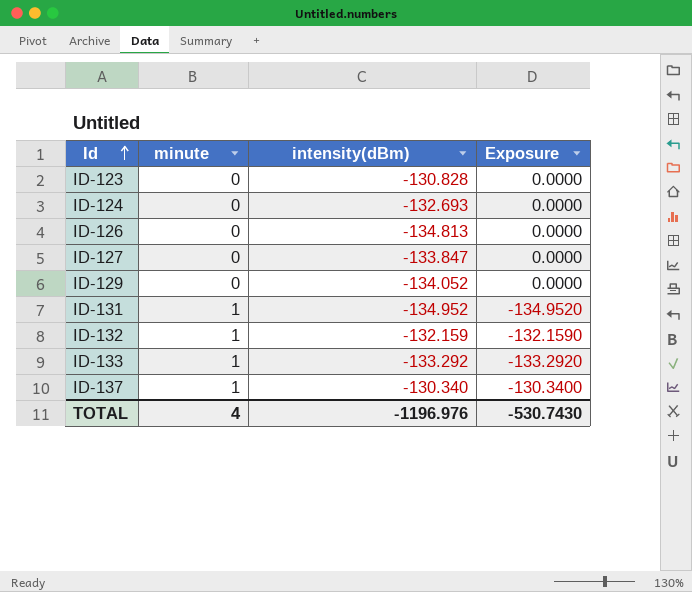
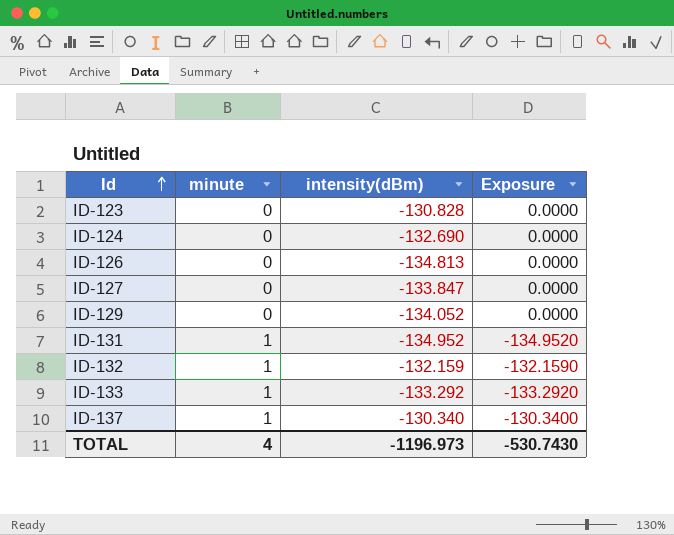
ID-124 | intensity(dBm): -132.693 -> -132.690
TOTAL | intensity(dBm): -1196.976 -> -1196.973

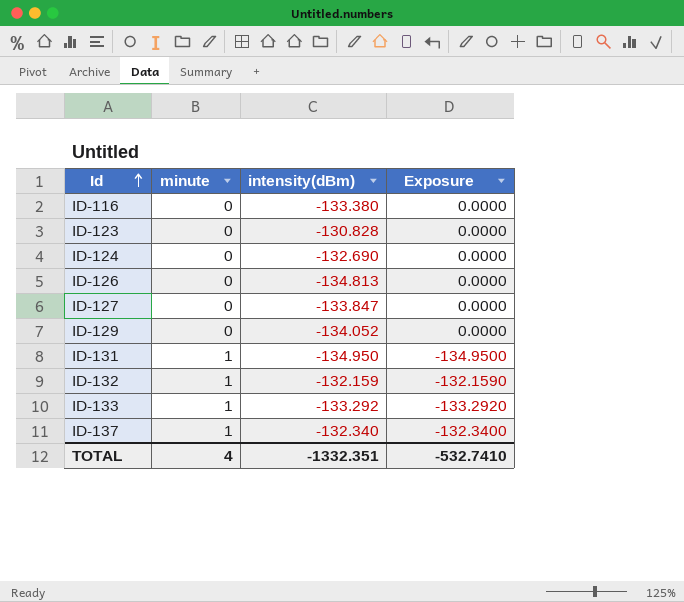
row ID-116: none -> 0 | -133.380 | 0.0000
ID-131 | intensity(dBm): -134.952 -> -134.950
ID-131 | Exposure: -134.9520 -> -134.9500
ID-137 | intensity(dBm): -130.340 -> -132.340
ID-137 | Exposure: -130.3400 -> -132.3400
TOTAL | intensity(dBm): -1196.973 -> -1332.351
TOTAL | Exposure: -530.7430 -> -532.7410

